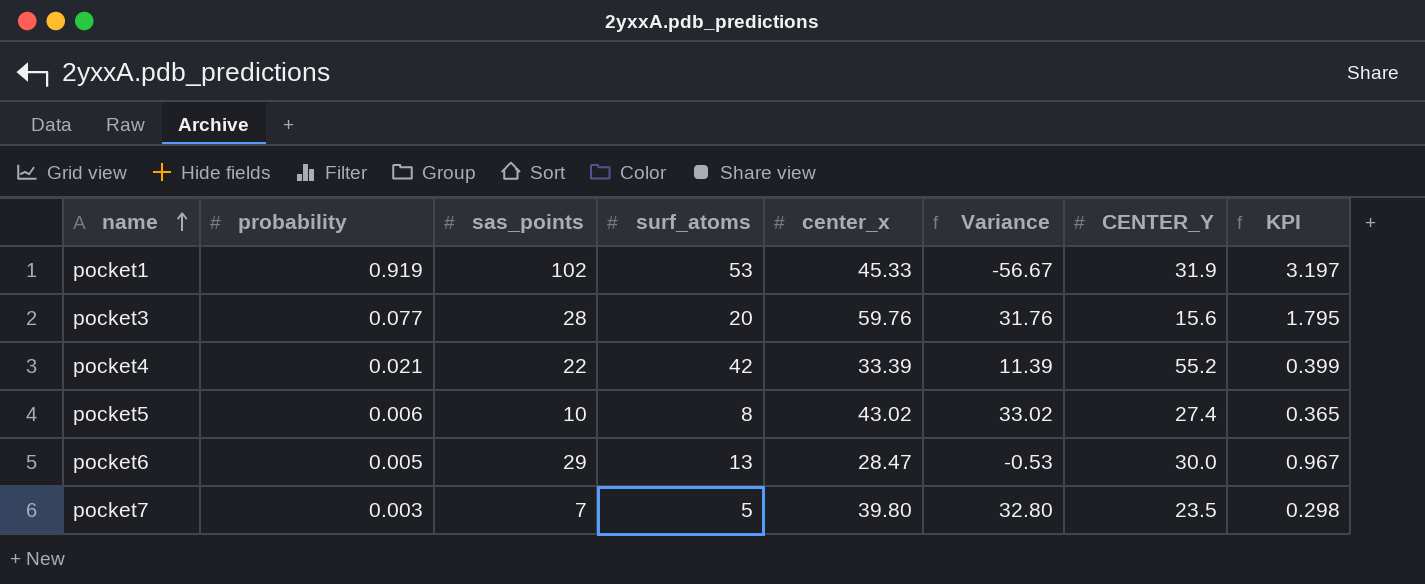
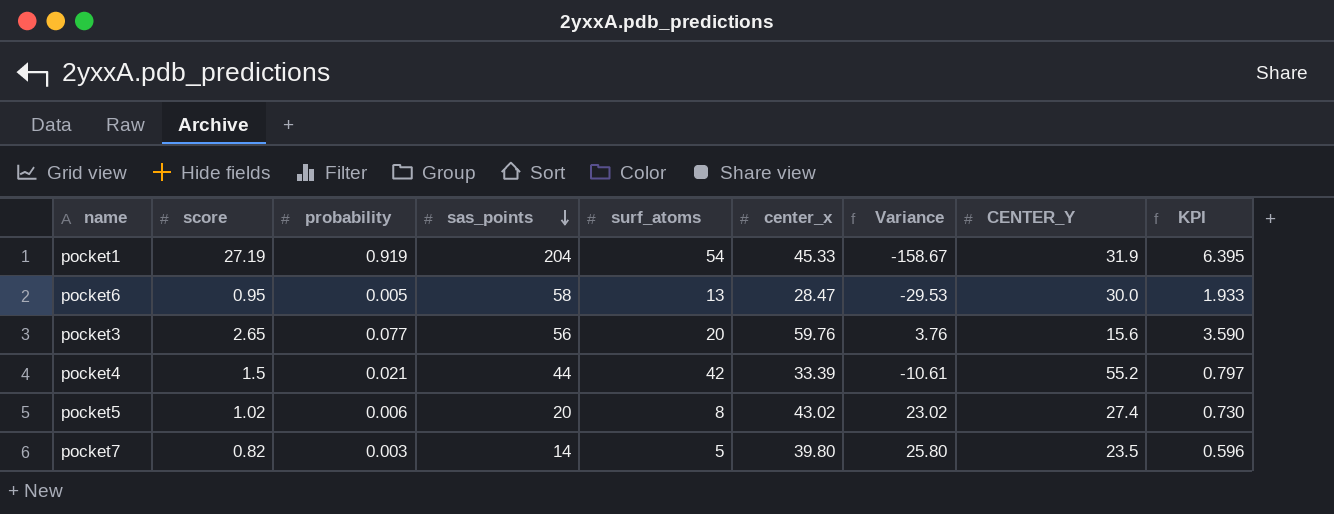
row order: name ascending -> sas_points descending
column score | position: none -> 2
pocket1 | sas_points: 102 -> 204
pocket1 | surf_atoms: 53 -> 54
pocket1 | Variance: -56.67 -> -158.67
pocket1 | KPI: 3.197 -> 6.395
pocket6 | sas_points: 29 -> 58
pocket6 | Variance: -0.53 -> -29.53
pocket6 | KPI: 0.967 -> 1.933
pocket3 | sas_points: 28 -> 56
pocket3 | Variance: 31.76 -> 3.76
pocket3 | KPI: 1.795 -> 3.590
pocket4 | sas_points: 22 -> 44
pocket4 | Variance: 11.39 -> -10.61
pocket4 | KPI: 0.399 -> 0.797
pocket5 | sas_points: 10 -> 20
pocket5 | Variance: 33.02 -> 23.02
pocket5 | KPI: 0.365 -> 0.730
pocket7 | sas_points: 7 -> 14
pocket7 | Variance: 32.80 -> 25.80
pocket7 | KPI: 0.298 -> 0.596

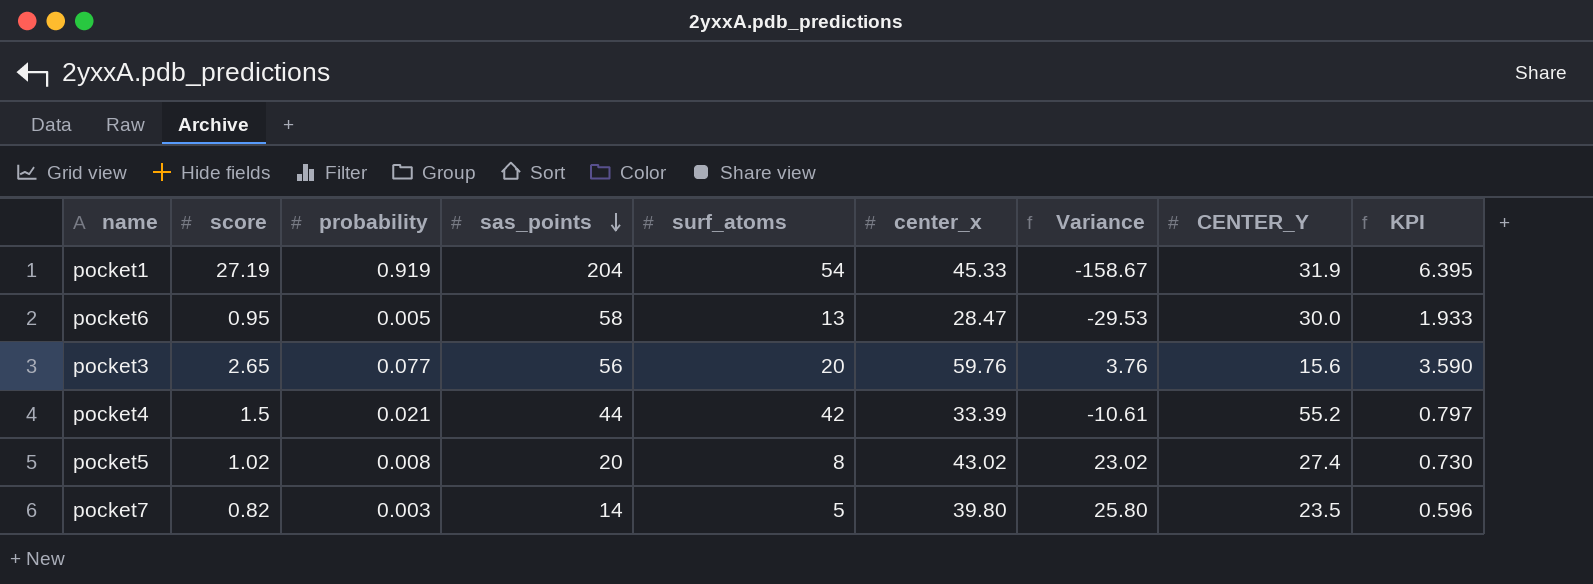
pocket5 | probability: 0.006 -> 0.008

